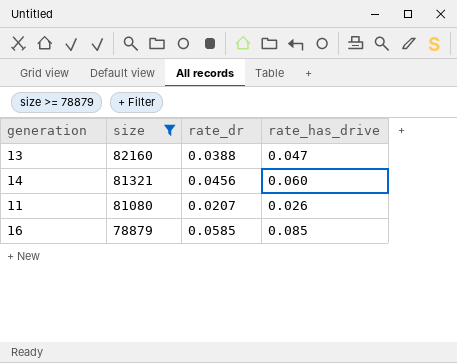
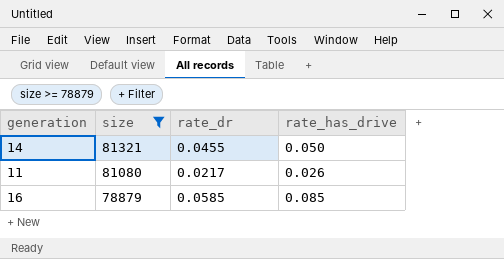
row 13: 82160 | 0.0388 | 0.047 -> none
14 | rate_dr: 0.0456 -> 0.0455
14 | rate_has_drive: 0.060 -> 0.050
11 | rate_dr: 0.0207 -> 0.0217

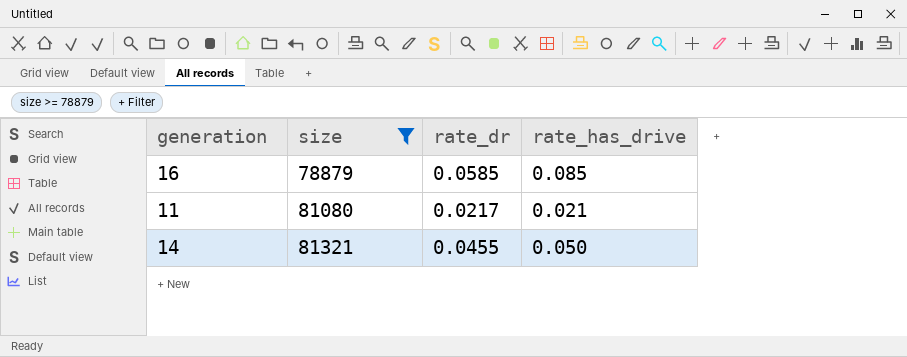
row order: size descending -> size ascending
11 | rate_has_drive: 0.026 -> 0.021

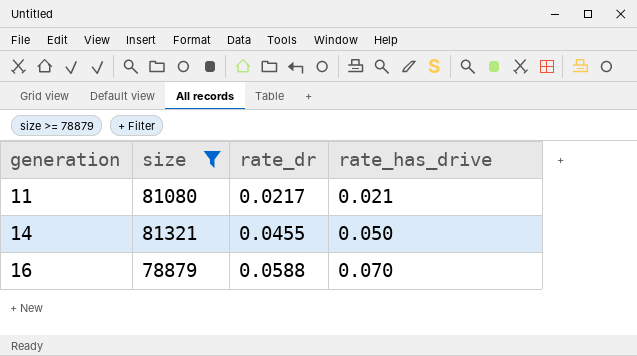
row order: size ascending -> generation ascending
16 | rate_dr: 0.0585 -> 0.0588
16 | rate_has_drive: 0.085 -> 0.070

